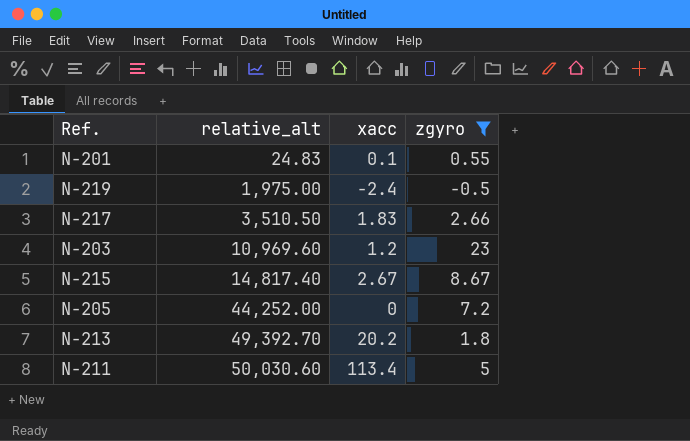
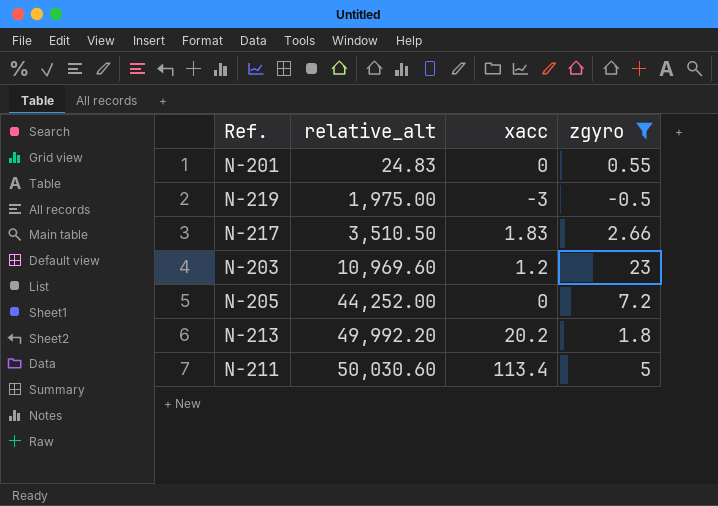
row N-215: 14,817.40 | 2.67 | 8.67 -> none
N-201 | xacc: 0.1 -> 0
N-219 | xacc: -2.4 -> -3
N-213 | relative_alt: 49,392.70 -> 49,992.20

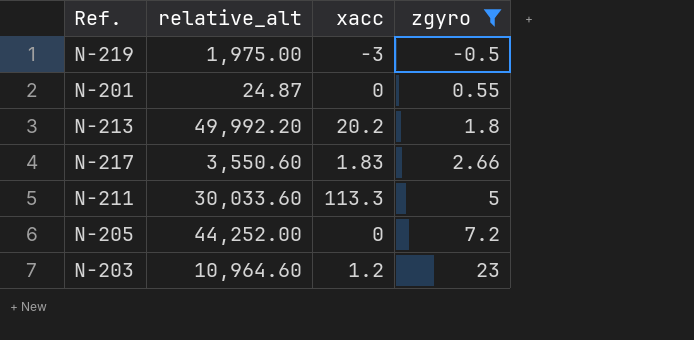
row order: relative_alt ascending -> zgyro ascending
N-201 | relative_alt: 24.83 -> 24.87
N-217 | relative_alt: 3,510.50 -> 3,550.60
N-211 | relative_alt: 50,030.60 -> 30,033.60
N-211 | xacc: 113.4 -> 113.3
N-203 | relative_alt: 10,969.60 -> 10,964.60

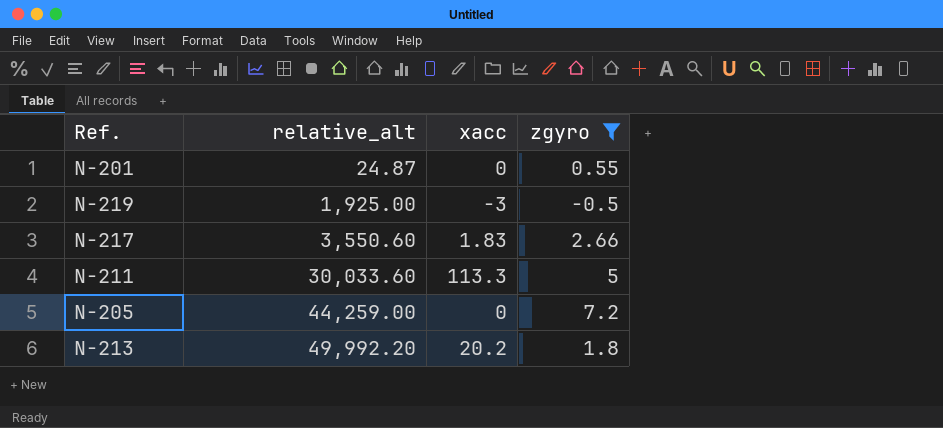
row order: zgyro ascending -> relative_alt ascending
row N-203: 10,964.60 | 1.2 | 23 -> none
N-219 | relative_alt: 1,975.00 -> 1,925.00
N-205 | relative_alt: 44,252.00 -> 44,259.00

